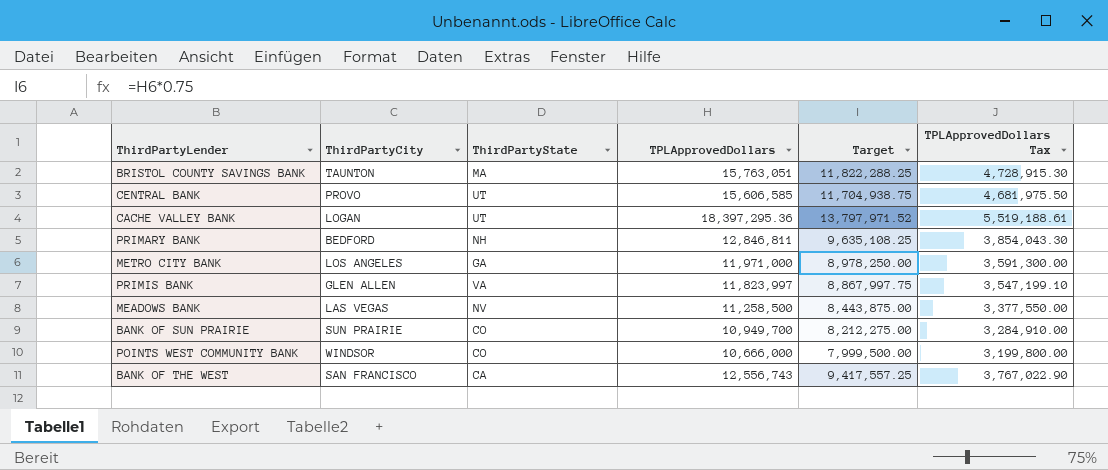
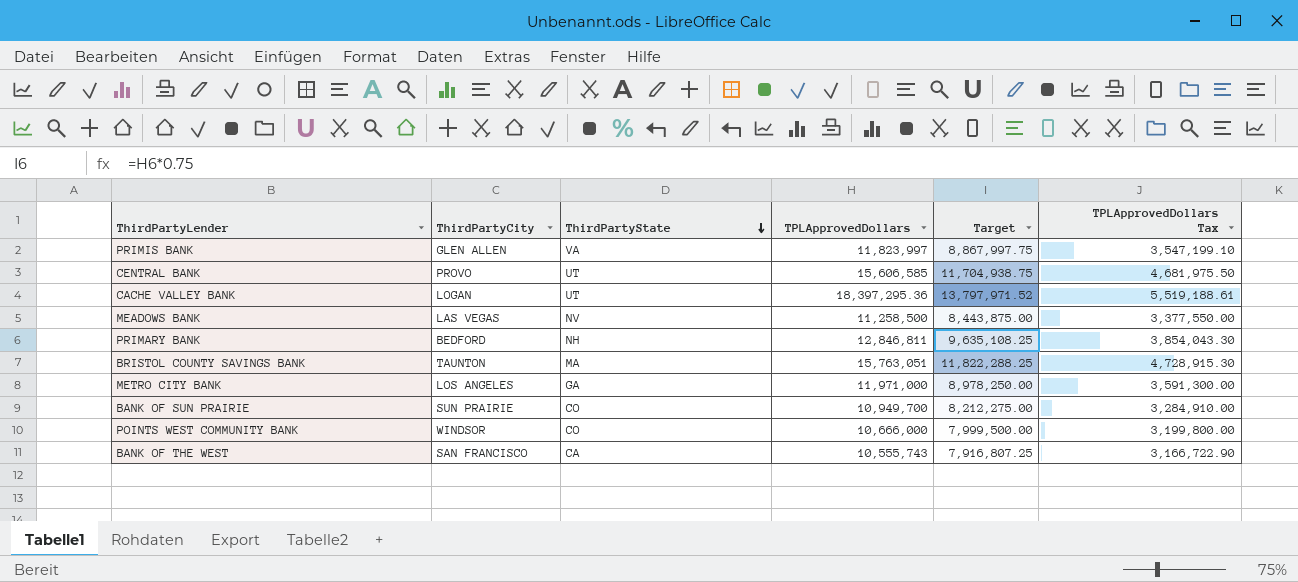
row order: none -> ThirdPartyState descending
BANK OF THE WEST | TPLApprovedDollars: 12,556,743 -> 10,555,743
BANK OF THE WEST | Target: 9,417,557.25 -> 7,916,807.25
BANK OF THE WEST | TPLApprovedDollars Tax: 3,767,022.90 -> 3,166,722.90

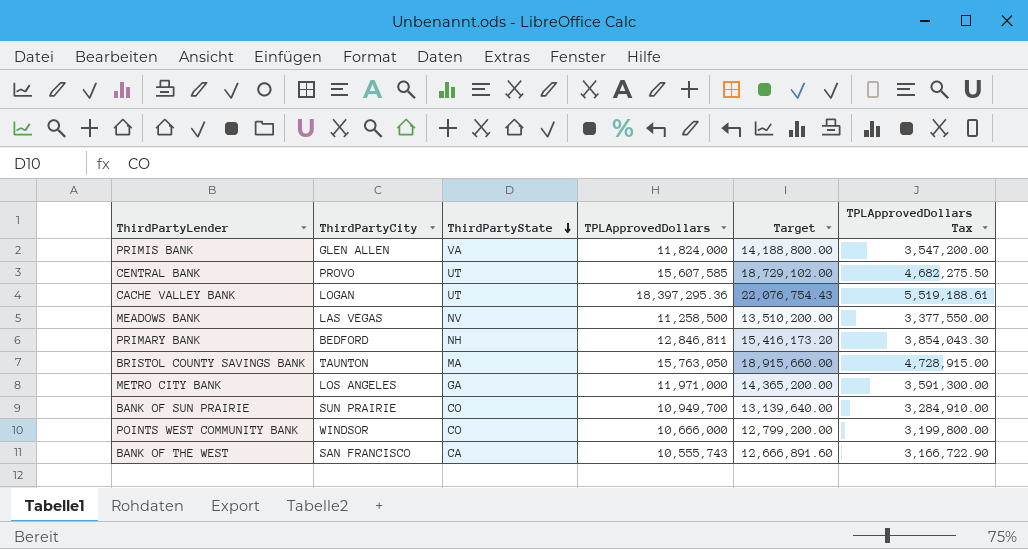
column Target | formula: [TPLApprovedDollars] * 0.75 -> [TPLApprovedDollars] * 1.2
PRIMIS BANK | TPLApprovedDollars: 11,823,997 -> 11,824,000
PRIMIS BANK | TPLApprovedDollars Tax: 3,547,199.10 -> 3,547,200.00
CENTRAL BANK | TPLApprovedDollars: 15,606,585 -> 15,607,585
CENTRAL BANK | TPLApprovedDollars Tax: 4,681,975.50 -> 4,682,275.50
BRISTOL COUNTY SAVINGS BANK | TPLApprovedDollars: 15,763,051 -> 15,763,050
BRISTOL COUNTY SAVINGS BANK | TPLApprovedDollars Tax: 4,728,915.30 -> 4,728,915.00

